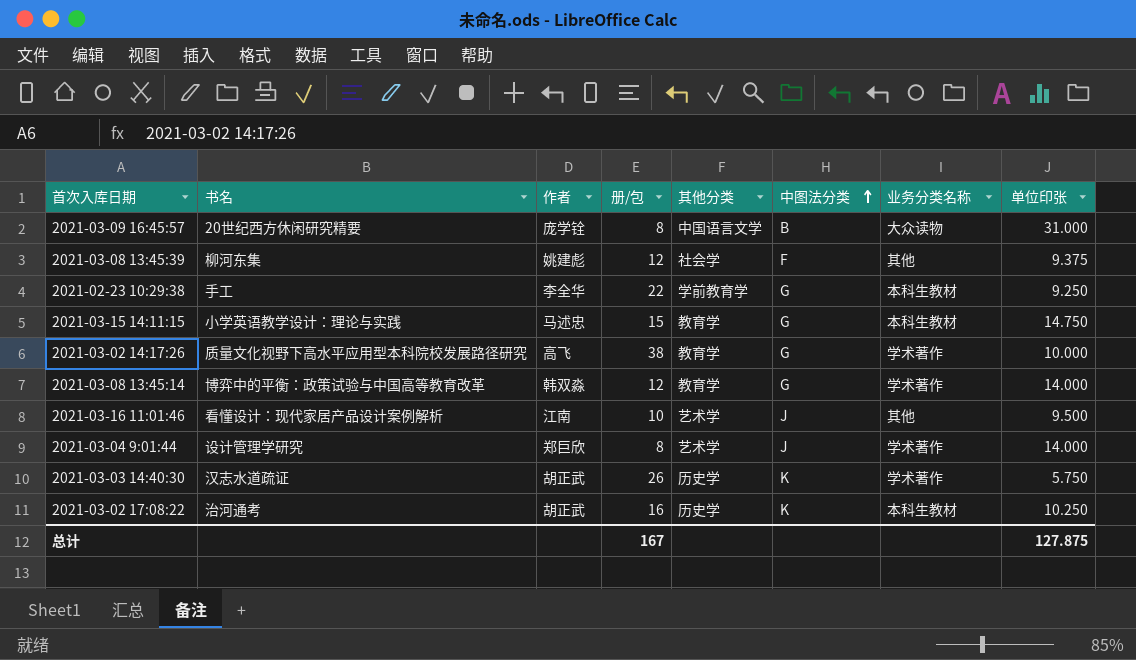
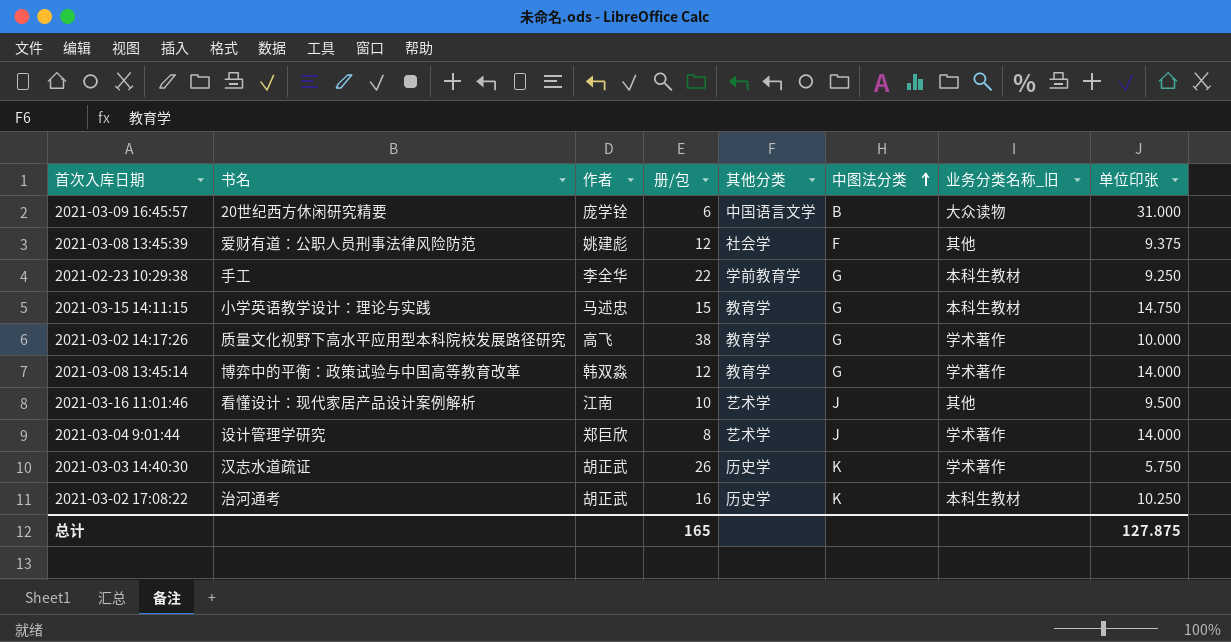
column name: 业务分类名称 -> 业务分类名称_旧
2021-03-09 16:45:57 | 册/包: 8 -> 6
2021-03-08 13:45:39 | 书名: 柳河东集 -> 爱财有道：公职人员刑事法律风险防范
总计 | 册/包: 167 -> 165

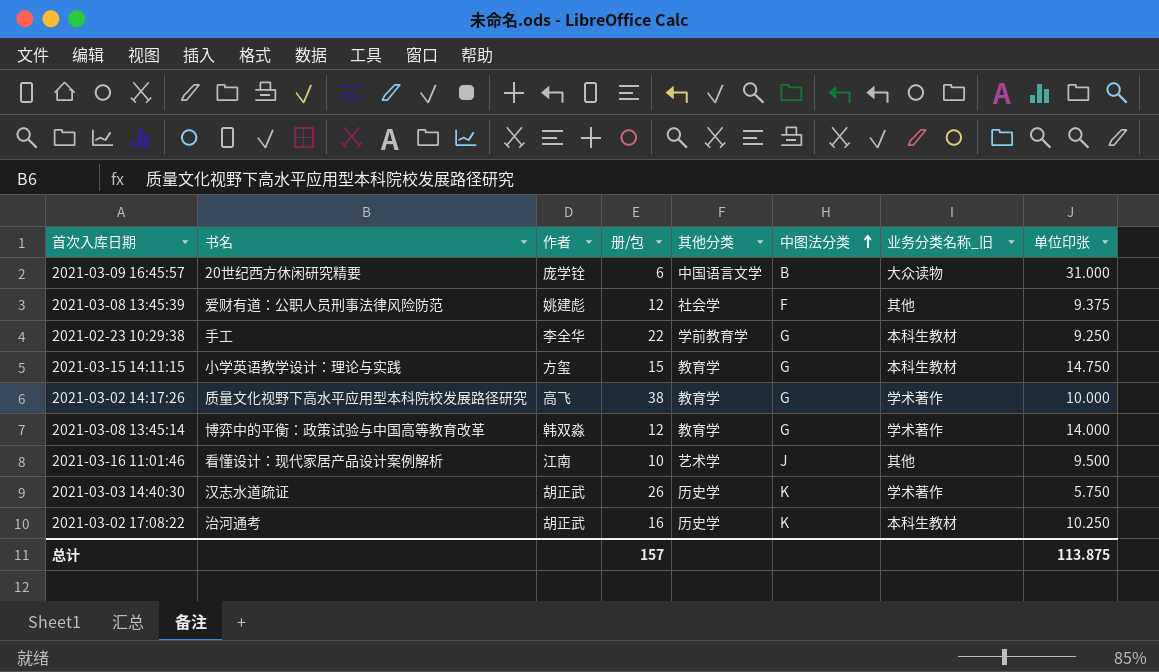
row 2021-03-04 9:01:44: 设计管理学研究 | 郑巨欣 | 8 | 艺术学 | J | 学术著作 | 14.000 -> none
2021-03-15 14:11:15 | 作者: 马述忠 -> 方玺
总计 | 册/包: 165 -> 157
总计 | 单位印张: 127.875 -> 113.875

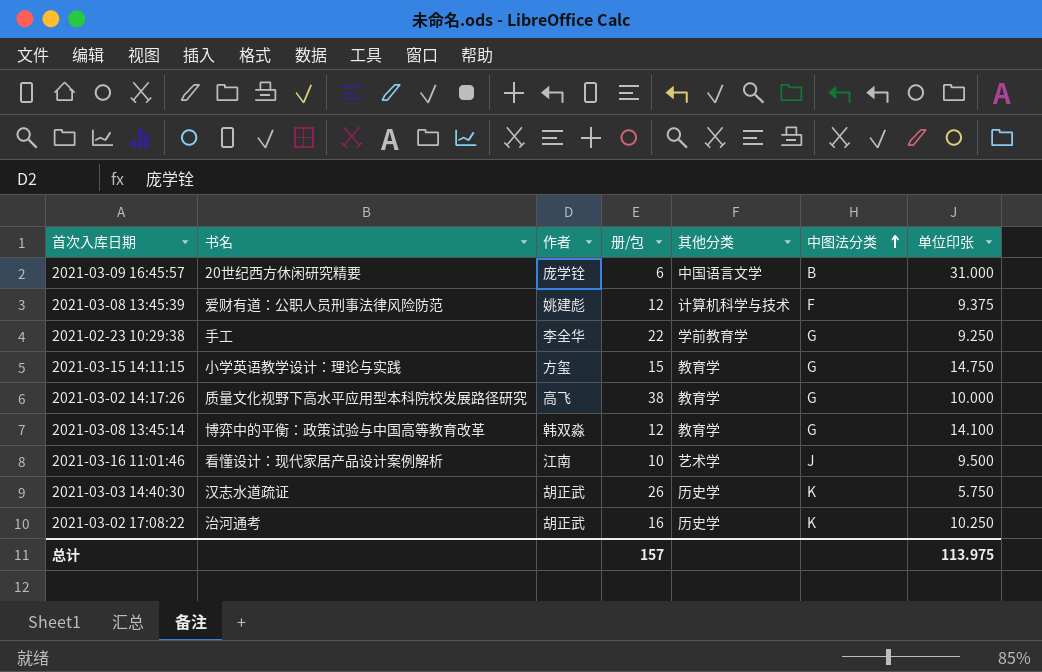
column 业务分类名称_旧 | position: 7 -> none
2021-03-08 13:45:39 | 其他分类: 社会学 -> 计算机科学与技术
2021-03-08 13:45:14 | 单位印张: 14.000 -> 14.100
总计 | 单位印张: 113.875 -> 113.975

